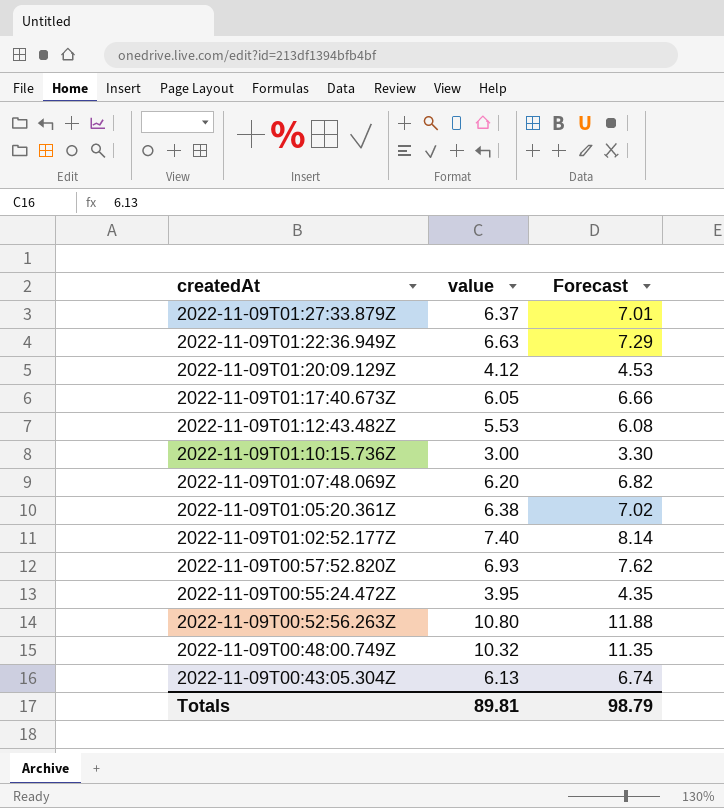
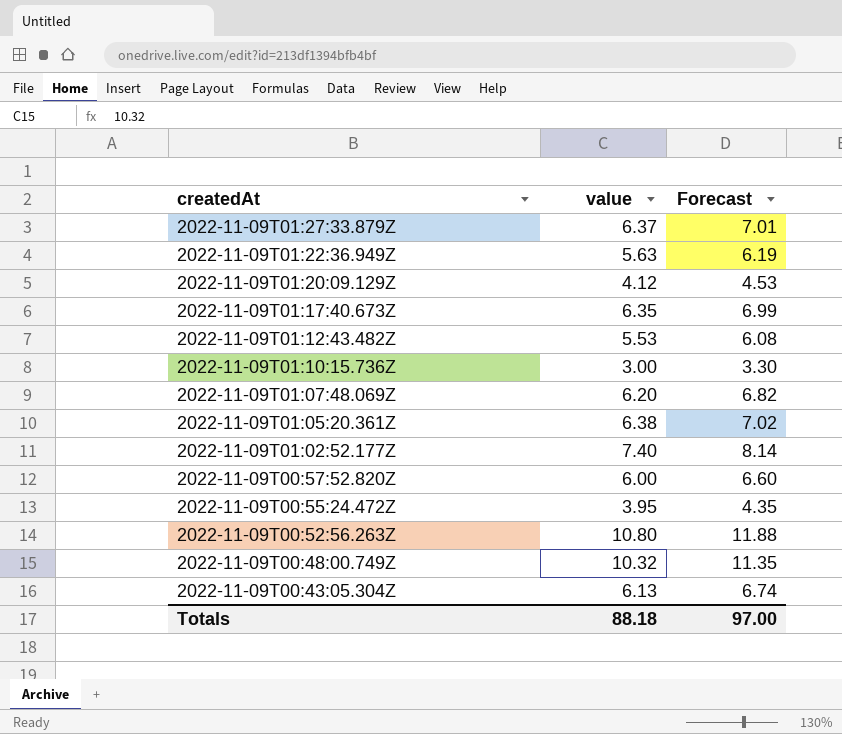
2022-11-09T01:22:36.949Z | value: 6.63 -> 5.63
2022-11-09T01:22:36.949Z | Forecast: 7.29 -> 6.19
2022-11-09T01:17:40.673Z | value: 6.05 -> 6.35
2022-11-09T01:17:40.673Z | Forecast: 6.66 -> 6.99
2022-11-09T00:57:52.820Z | value: 6.93 -> 6.00
2022-11-09T00:57:52.820Z | Forecast: 7.62 -> 6.60
Totals | value: 89.81 -> 88.18
Totals | Forecast: 98.79 -> 97.00

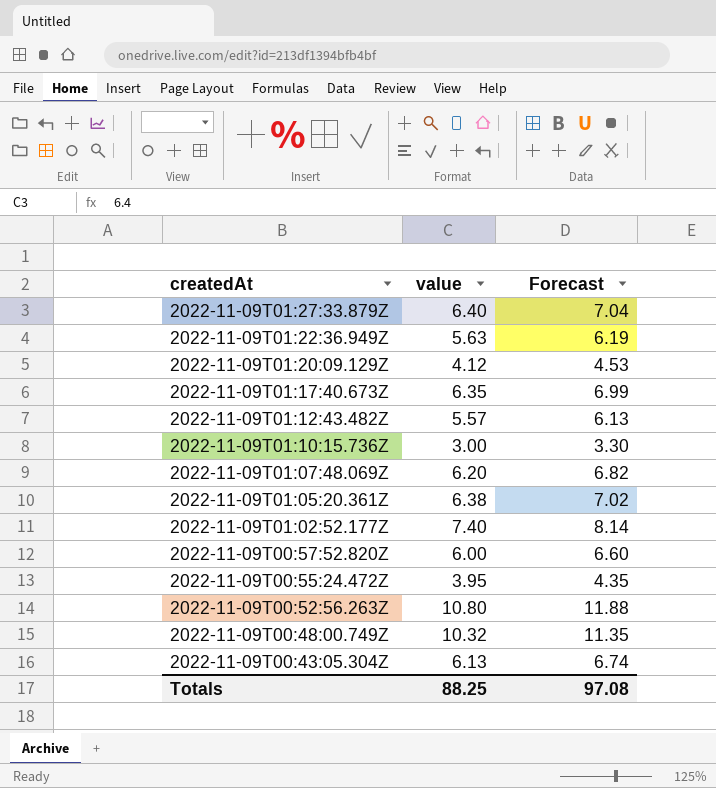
2022-11-09T01:27:33.879Z | value: 6.37 -> 6.40
2022-11-09T01:27:33.879Z | Forecast: 7.01 -> 7.04
2022-11-09T01:12:43.482Z | value: 5.53 -> 5.57
2022-11-09T01:12:43.482Z | Forecast: 6.08 -> 6.13
Totals | value: 88.18 -> 88.25
Totals | Forecast: 97.00 -> 97.08

